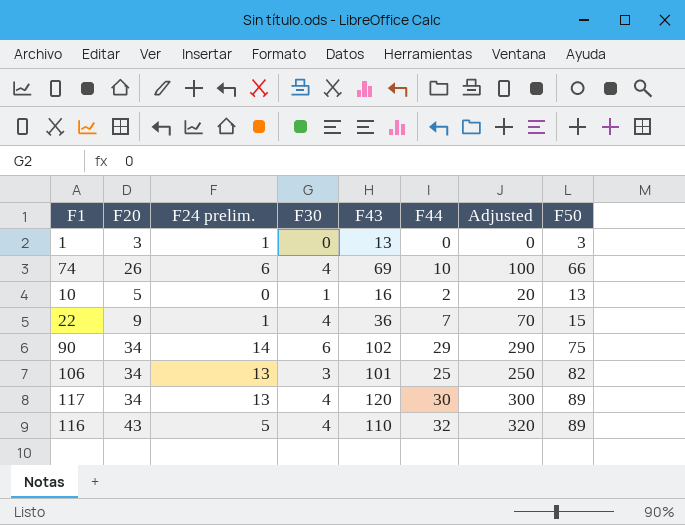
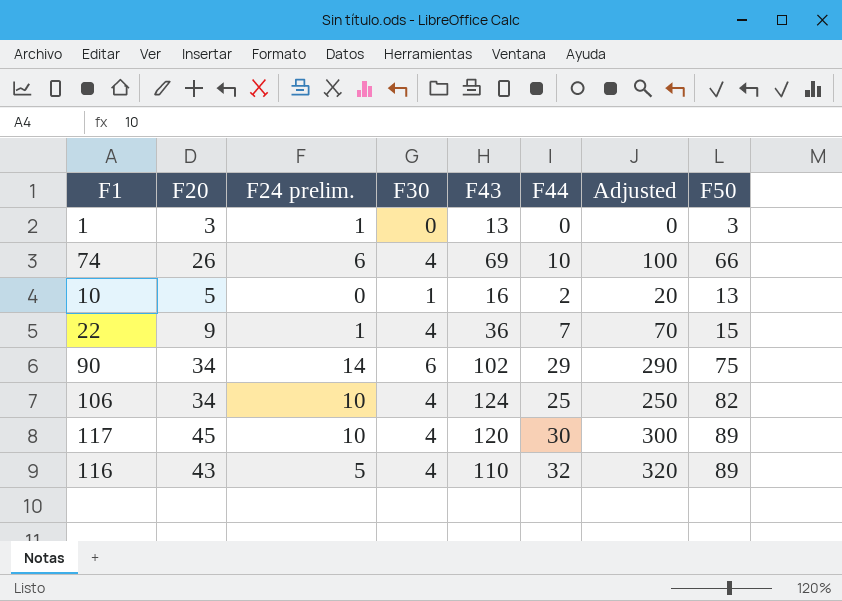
106 | F24 prelim.: 13 -> 10
106 | F30: 3 -> 4
106 | F43: 101 -> 124
117 | F20: 34 -> 45
117 | F24 prelim.: 13 -> 10

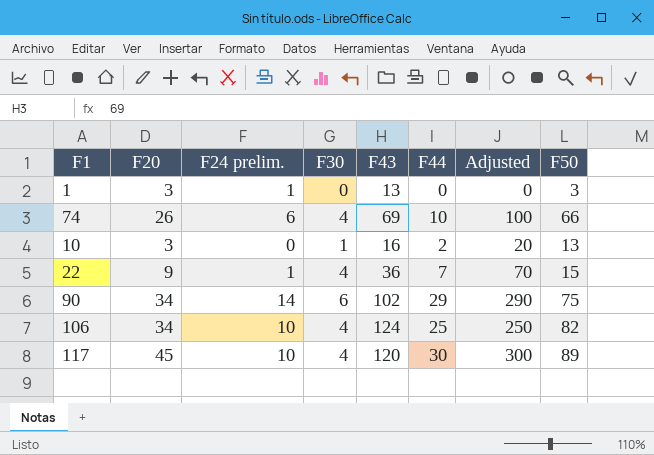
row 116: 43 | 5 | 4 | 110 | 32 | 320 | 89 -> none
10 | F20: 5 -> 3

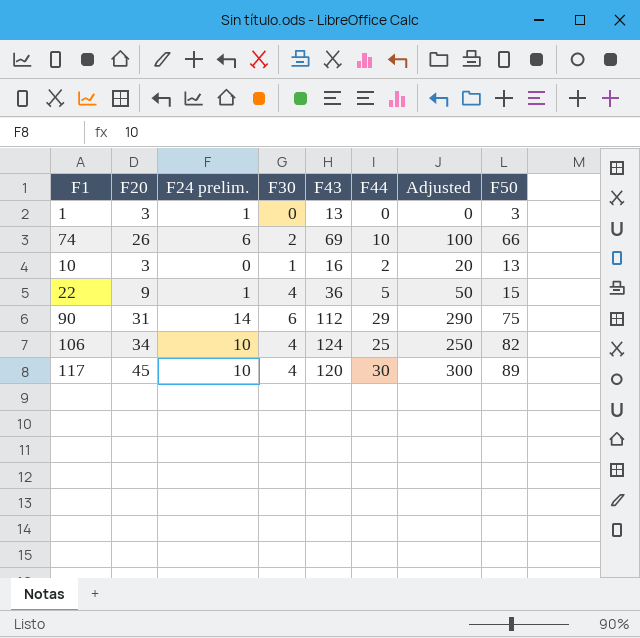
74 | F30: 4 -> 2
22 | F44: 7 -> 5
22 | Adjusted: 70 -> 50
90 | F20: 34 -> 31
90 | F43: 102 -> 112

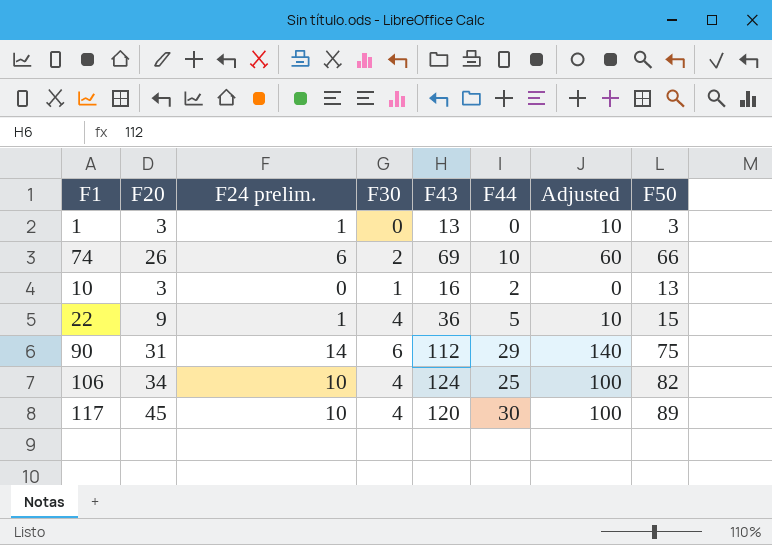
column Adjusted | formula: [F44] * 10 -> [F24 prelim.] * 10

